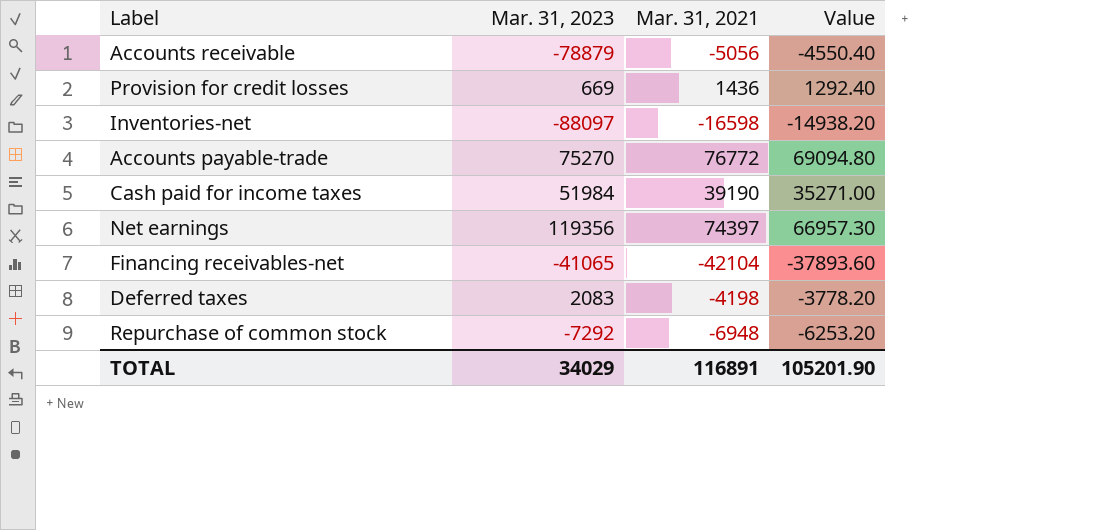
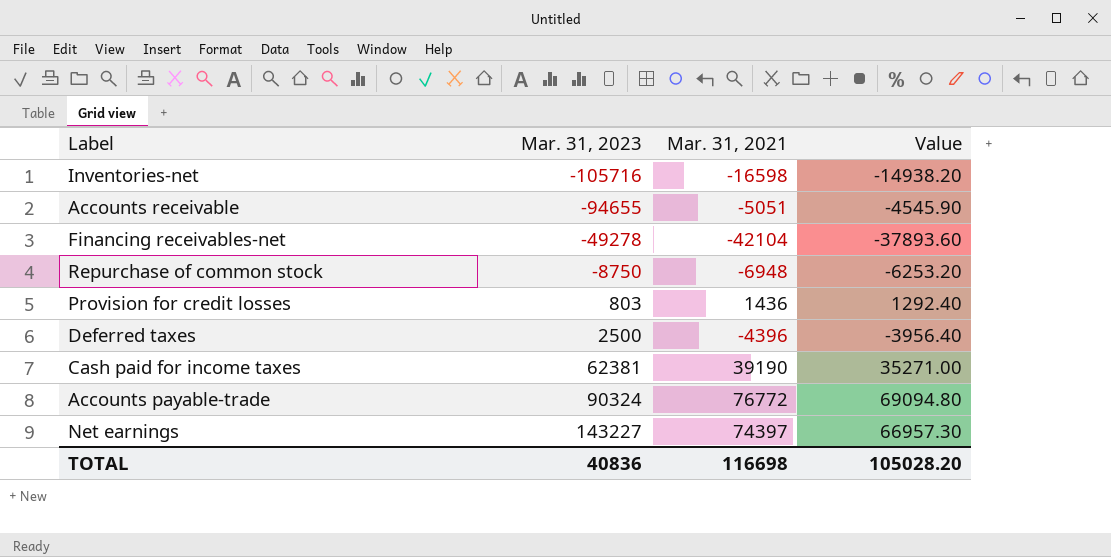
row order: none -> Mar. 31, 2023 ascending
Inventories-net | Mar. 31, 2023: -88097 -> -105716
Accounts receivable | Mar. 31, 2023: -78879 -> -94655
Accounts receivable | Mar. 31, 2021: -5056 -> -5051
Accounts receivable | Value: -4550.40 -> -4545.90
Financing receivables-net | Mar. 31, 2023: -41065 -> -49278
Repurchase of common stock | Mar. 31, 2023: -7292 -> -8750
Provision for credit losses | Mar. 31, 2023: 669 -> 803
Deferred taxes | Mar. 31, 2023: 2083 -> 2500
Deferred taxes | Mar. 31, 2021: -4198 -> -4396
Deferred taxes | Value: -3778.20 -> -3956.40
Cash paid for income taxes | Mar. 31, 2023: 51984 -> 62381
Accounts payable-trade | Mar. 31, 2023: 75270 -> 90324
Net earnings | Mar. 31, 2023: 119356 -> 143227
TOTAL | Mar. 31, 2023: 34029 -> 40836
TOTAL | Mar. 31, 2021: 116891 -> 116698
TOTAL | Value: 105201.90 -> 105028.20

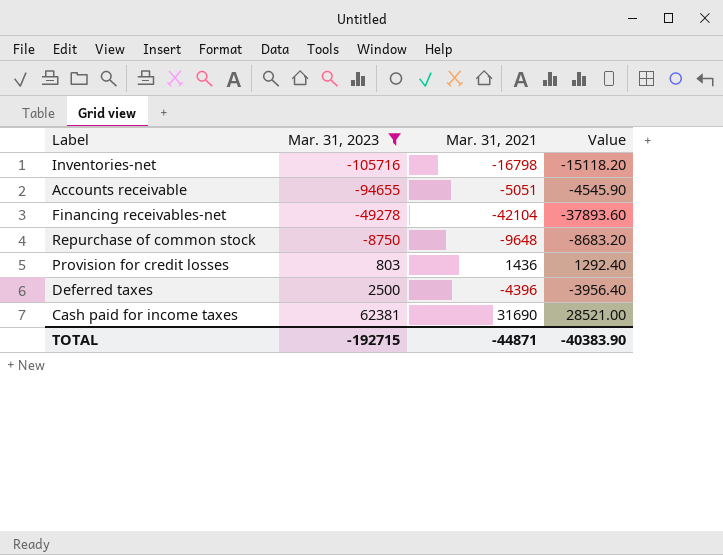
filter: none -> Mar. 31, 2023 <= 62381
Inventories-net | Mar. 31, 2021: -16598 -> -16798
Inventories-net | Value: -14938.20 -> -15118.20
Repurchase of common stock | Mar. 31, 2021: -6948 -> -9648
Repurchase of common stock | Value: -6253.20 -> -8683.20
Cash paid for income taxes | Mar. 31, 2021: 39190 -> 31690
Cash paid for income taxes | Value: 35271.00 -> 28521.00
TOTAL | Mar. 31, 2023: 40836 -> -192715
TOTAL | Mar. 31, 2021: 116698 -> -44871
TOTAL | Value: 105028.20 -> -40383.90

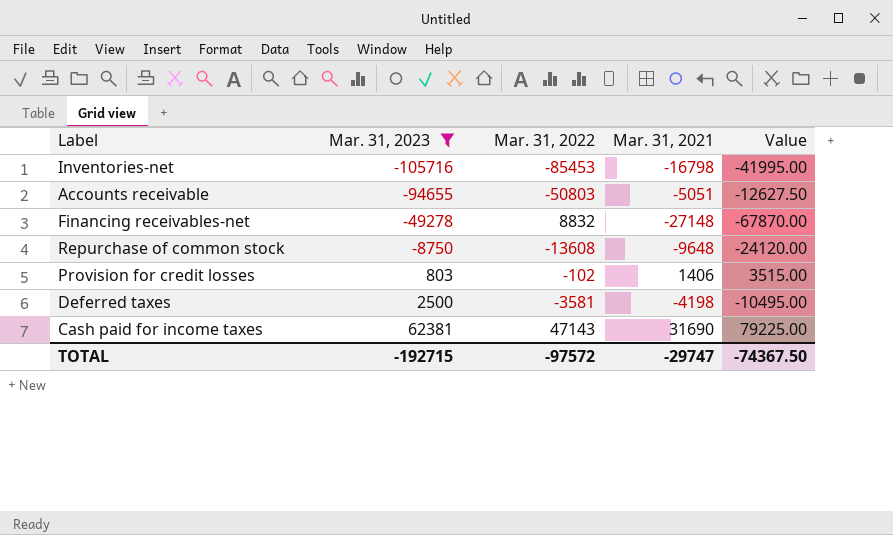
column Mar. 31, 2022 | position: none -> 3
column Value | formula: [Mar. 31, 2021] * 0.9 -> [Mar. 31, 2021] * 2.5
Financing receivables-net | Mar. 31, 2021: -42104 -> -27148
Provision for credit losses | Mar. 31, 2021: 1436 -> 1406
Deferred taxes | Mar. 31, 2021: -4396 -> -4198
TOTAL | Mar. 31, 2021: -44871 -> -29747
TOTAL | Value: -40383.90 -> -74367.50

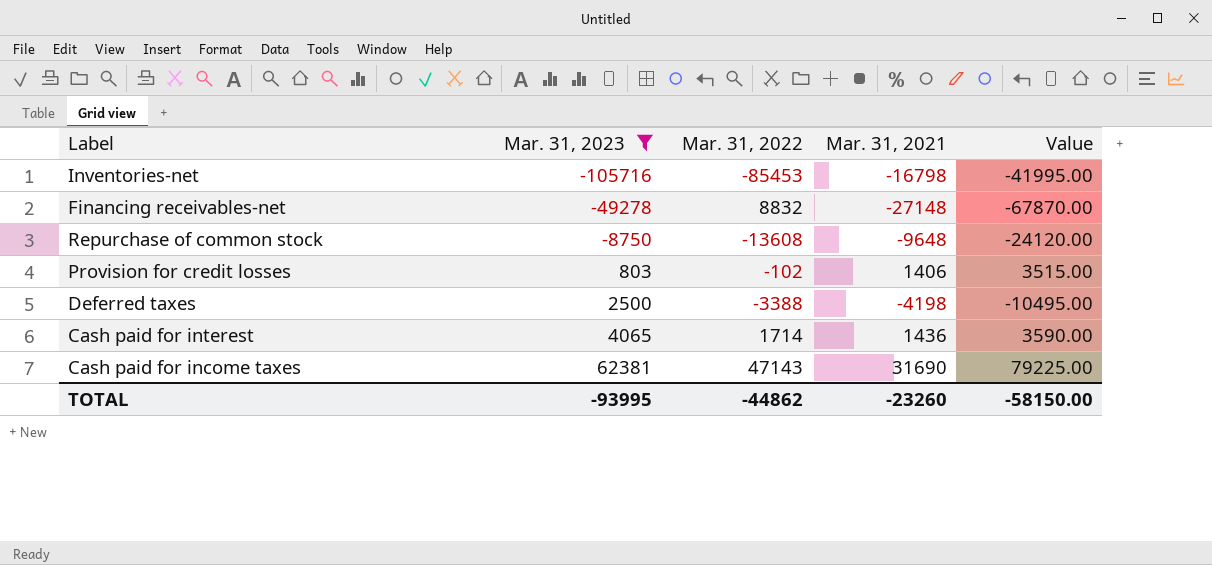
row Accounts receivable: -94655 | -50803 | -5051 | -12627.50 -> none
Deferred taxes | Mar. 31, 2022: -3581 -> -3388
row Cash paid for interest: none -> 4065 | 1714 | 1436 | 3590.00
TOTAL | Mar. 31, 2023: -192715 -> -93995
TOTAL | Mar. 31, 2022: -97572 -> -44862
TOTAL | Mar. 31, 2021: -29747 -> -23260
TOTAL | Value: -74367.50 -> -58150.00

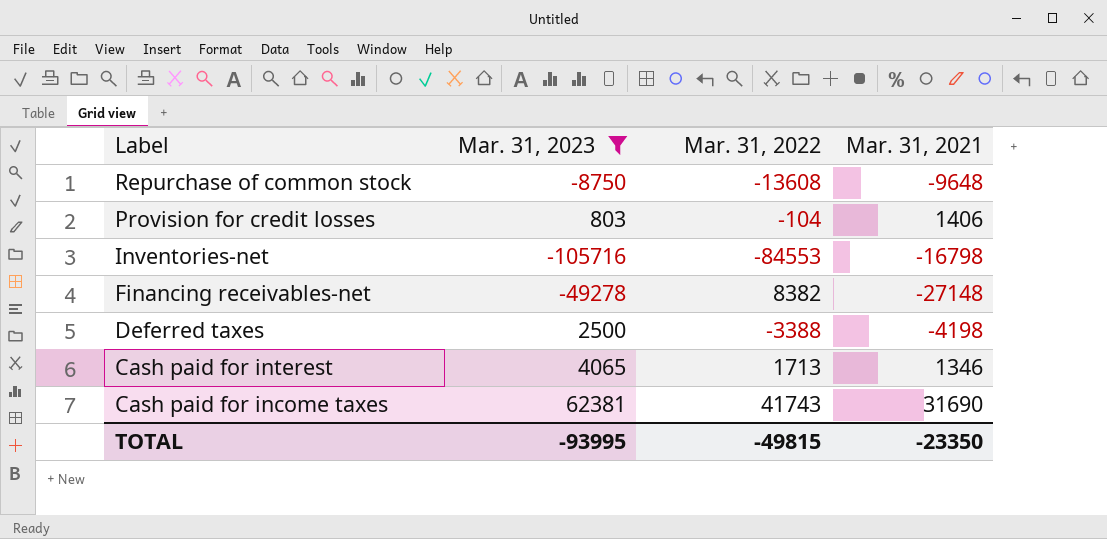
row order: Mar. 31, 2023 ascending -> Label descending
column Value | formula: [Mar. 31, 2021] * 2.5 -> none
Provision for credit losses | Mar. 31, 2022: -102 -> -104
Inventories-net | Mar. 31, 2022: -85453 -> -84553
Financing receivables-net | Mar. 31, 2022: 8832 -> 8382
Cash paid for interest | Mar. 31, 2022: 1714 -> 1713
Cash paid for interest | Mar. 31, 2021: 1436 -> 1346
Cash paid for income taxes | Mar. 31, 2022: 47143 -> 41743
TOTAL | Mar. 31, 2022: -44862 -> -49815
TOTAL | Mar. 31, 2021: -23260 -> -23350

